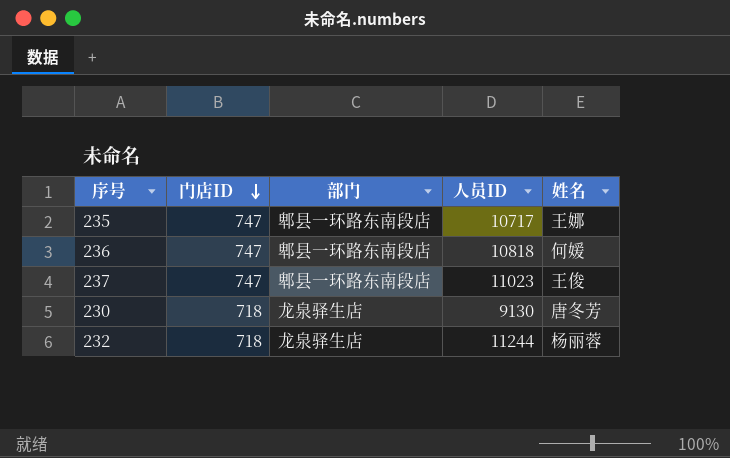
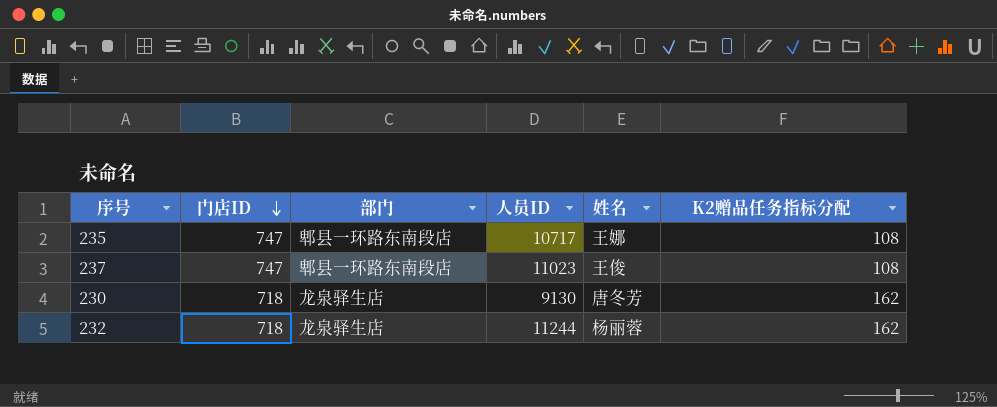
column K2赠品任务指标分配 | position: none -> 6
row 236: 747 | 郫县一环路东南段店 | 10818 | 何媛 -> none

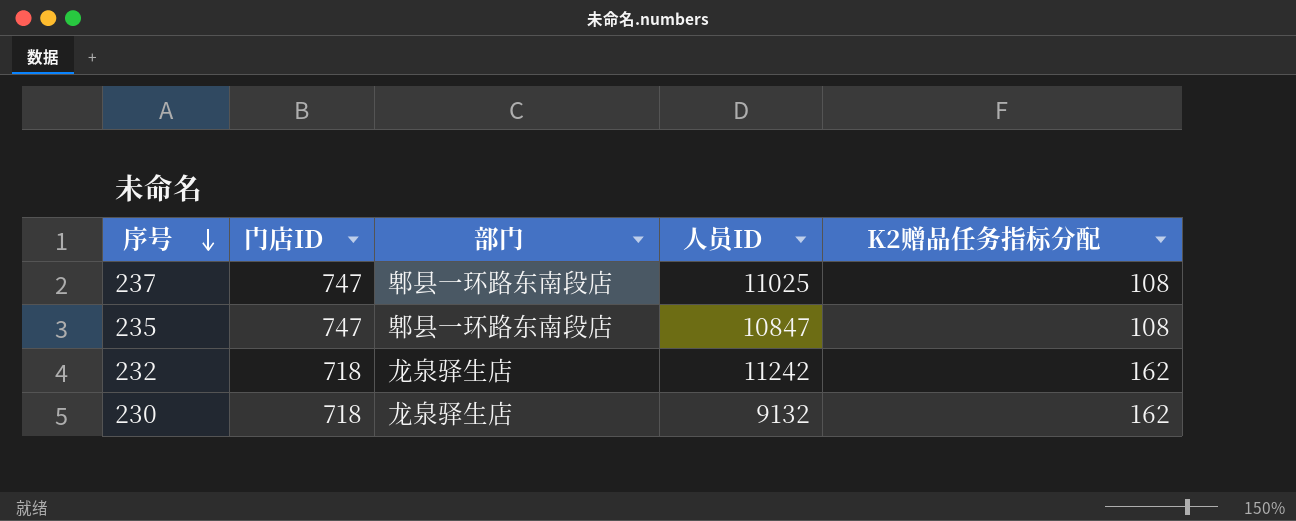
row order: 门店ID descending -> 序号 descending
column 姓名 | position: 5 -> none
237 | 人员ID: 11023 -> 11025
235 | 人员ID: 10717 -> 10847
232 | 人员ID: 11244 -> 11242
230 | 人员ID: 9130 -> 9132

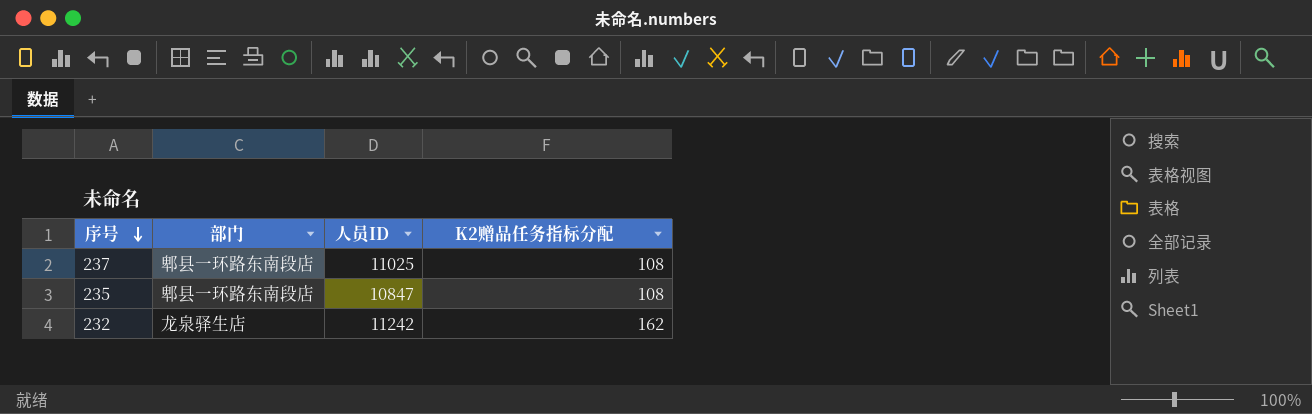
column 门店ID | position: 2 -> none
row 230: 718 | 龙泉驿生店 | 9132 | 162 -> none

